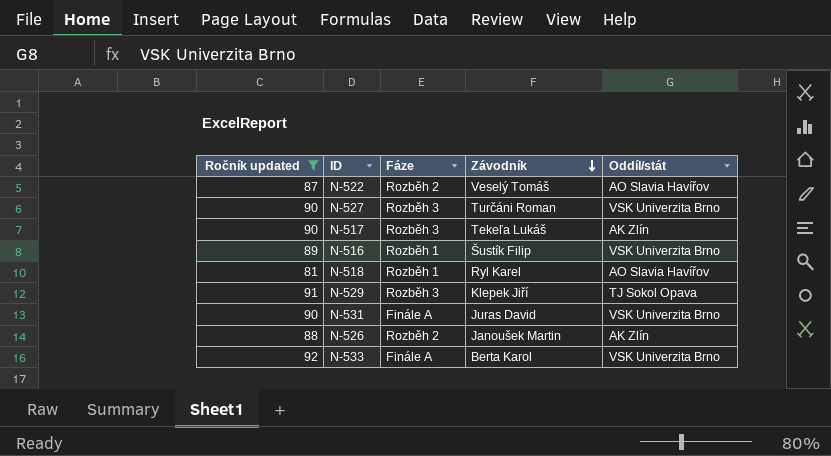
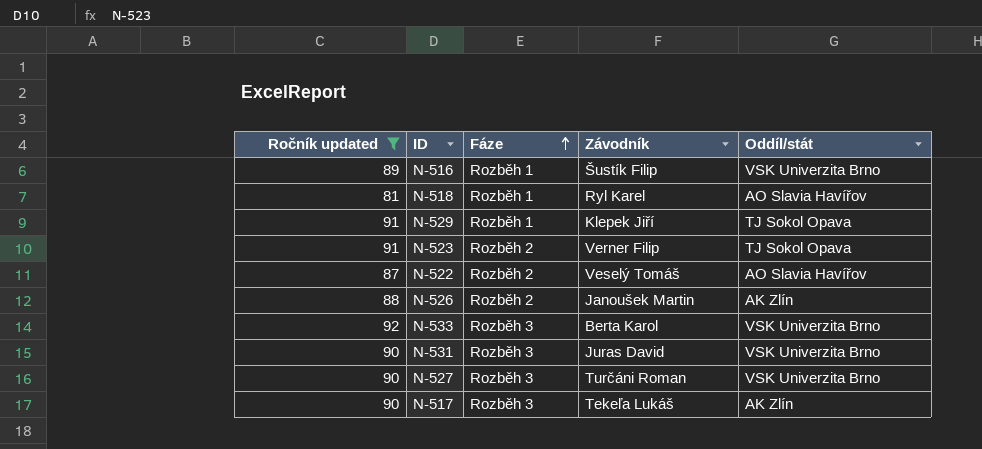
row order: Závodník descending -> Fáze ascending
N-529 | Fáze: Rozběh 3 -> Rozběh 1
row N-523: none -> 91 | Rozběh 2 | Verner Filip | TJ Sokol Opava
N-533 | Fáze: Finále A -> Rozběh 3
N-531 | Fáze: Finále A -> Rozběh 3

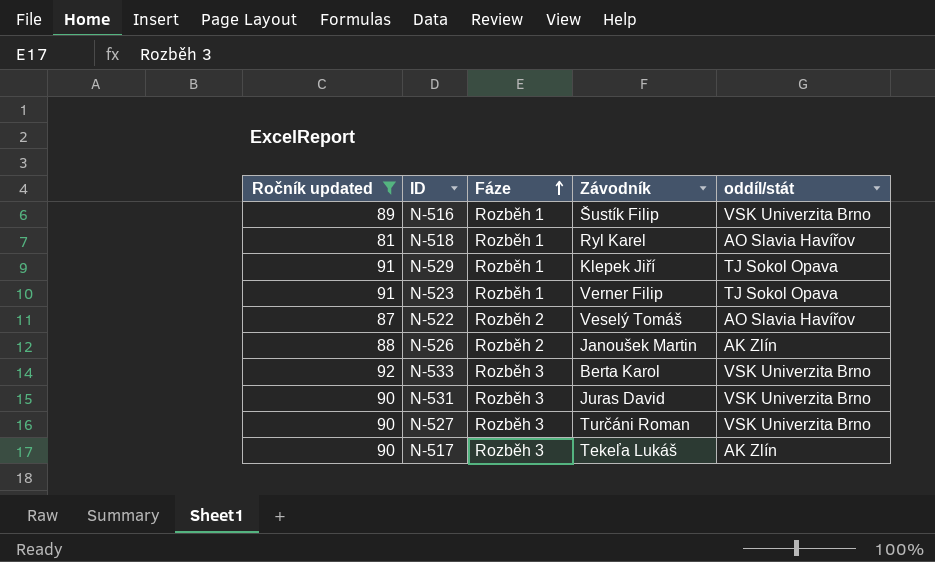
column name: Oddíl/stát -> oddíl/stát
N-523 | Fáze: Rozběh 2 -> Rozběh 1

